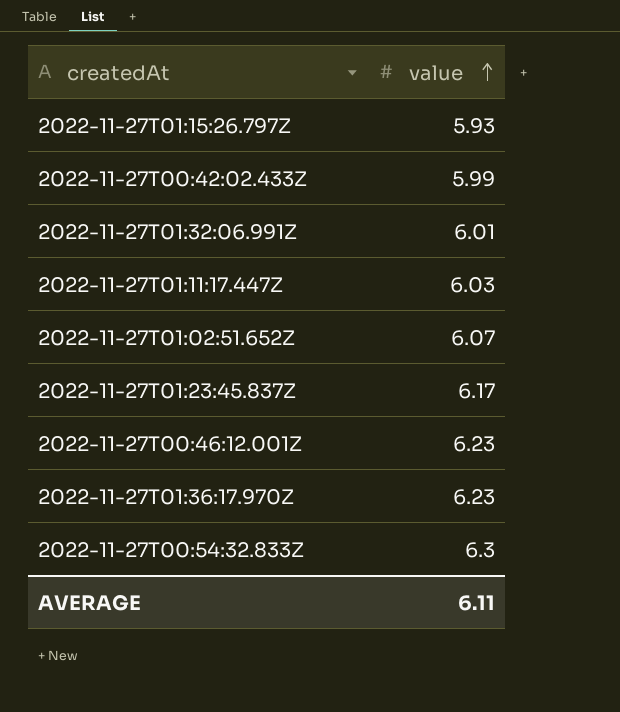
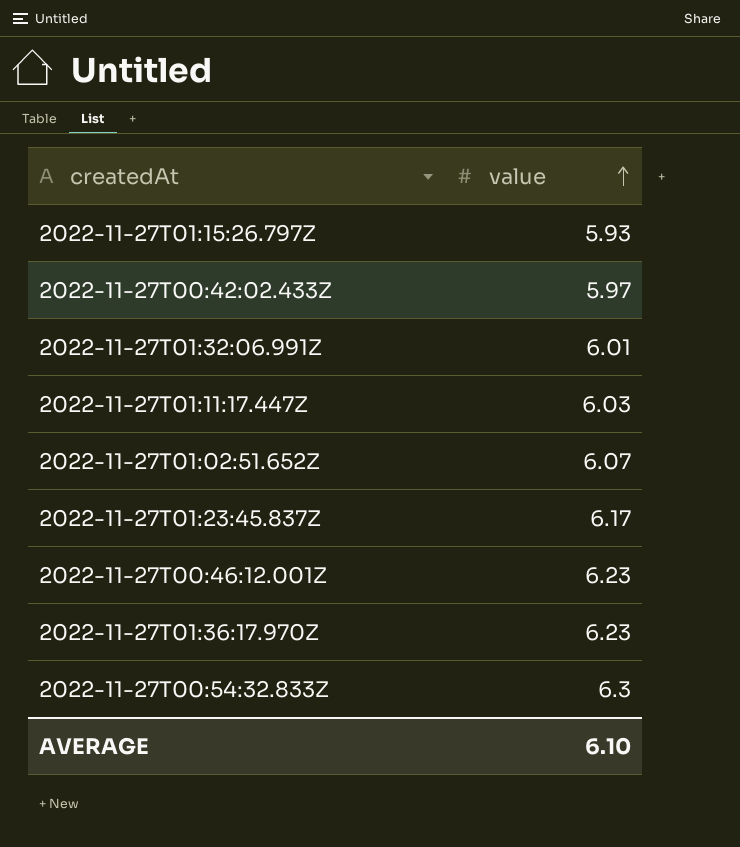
2022-11-27T00:42:02.433Z | value: 5.99 -> 5.97
AVERAGE | value: 6.11 -> 6.10

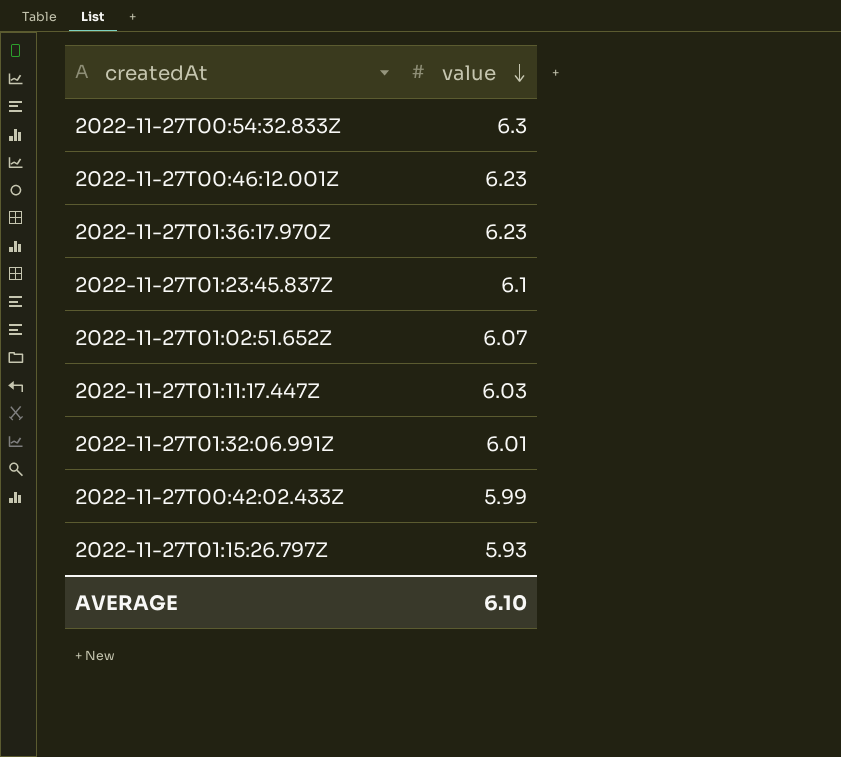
row order: value ascending -> value descending
2022-11-27T01:23:45.837Z | value: 6.17 -> 6.1
2022-11-27T00:42:02.433Z | value: 5.97 -> 5.99

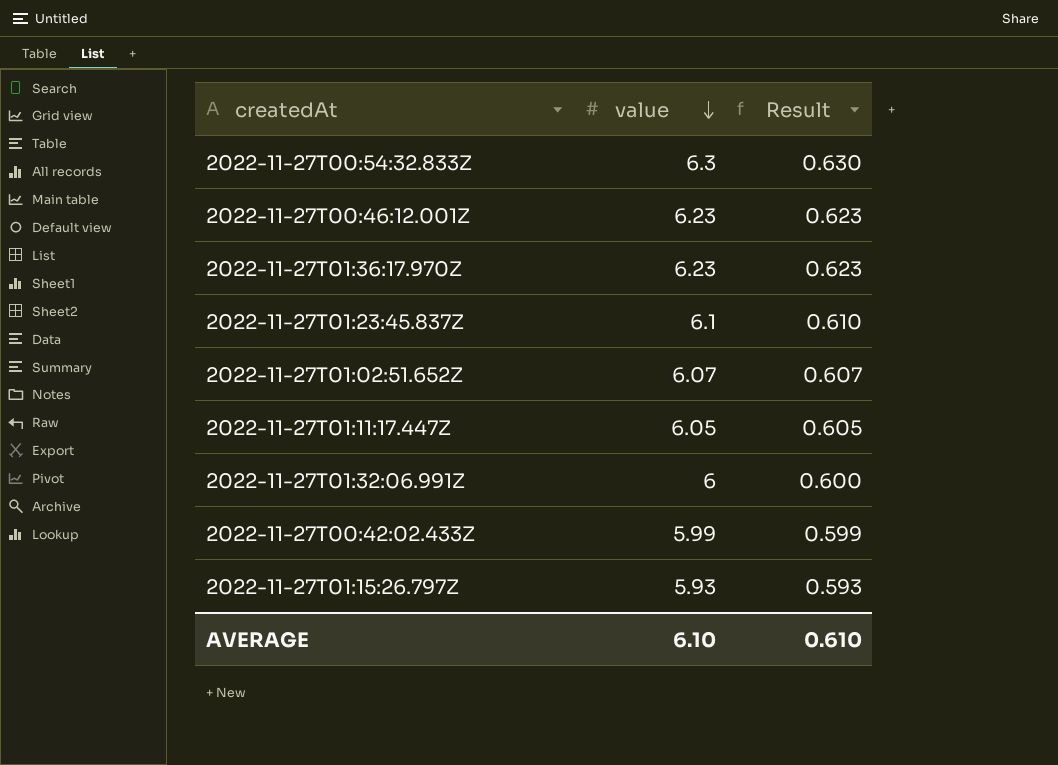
column Result | formula: none -> [value] * 0.1
2022-11-27T01:11:17.447Z | value: 6.03 -> 6.05
2022-11-27T01:32:06.991Z | value: 6.01 -> 6

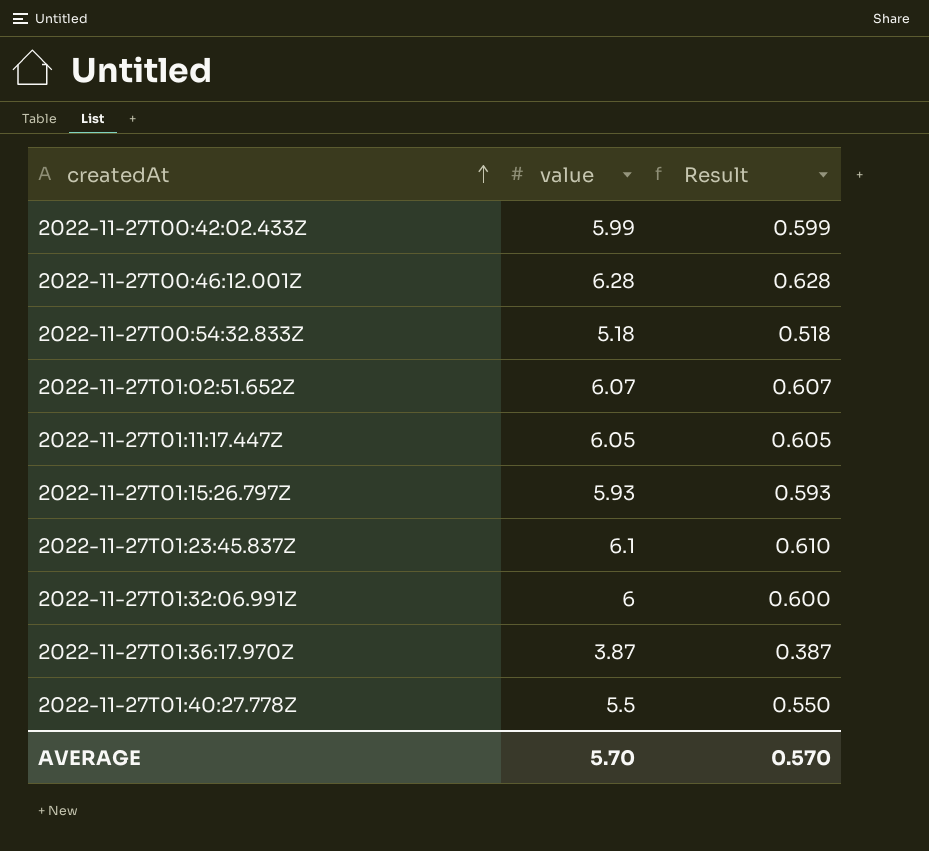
row order: value descending -> createdAt ascending
2022-11-27T00:46:12.001Z | value: 6.23 -> 6.28
2022-11-27T00:46:12.001Z | Result: 0.623 -> 0.628
2022-11-27T00:54:32.833Z | value: 6.3 -> 5.18
2022-11-27T00:54:32.833Z | Result: 0.630 -> 0.518
2022-11-27T01:36:17.970Z | value: 6.23 -> 3.87
2022-11-27T01:36:17.970Z | Result: 0.623 -> 0.387
row 2022-11-27T01:40:27.778Z: none -> 5.5 | 0.550
AVERAGE | value: 6.10 -> 5.70
AVERAGE | Result: 0.610 -> 0.570

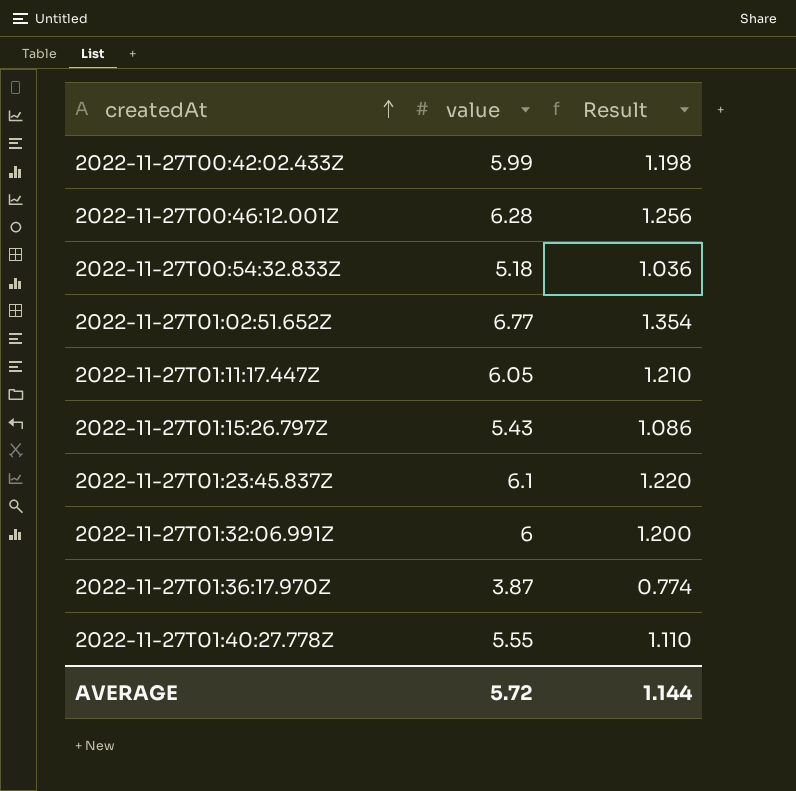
column Result | formula: [value] * 0.1 -> [value] * 0.2
2022-11-27T01:02:51.652Z | value: 6.07 -> 6.77
2022-11-27T01:15:26.797Z | value: 5.93 -> 5.43
2022-11-27T01:40:27.778Z | value: 5.5 -> 5.55
AVERAGE | value: 5.70 -> 5.72
AVERAGE | Result: 0.570 -> 1.144

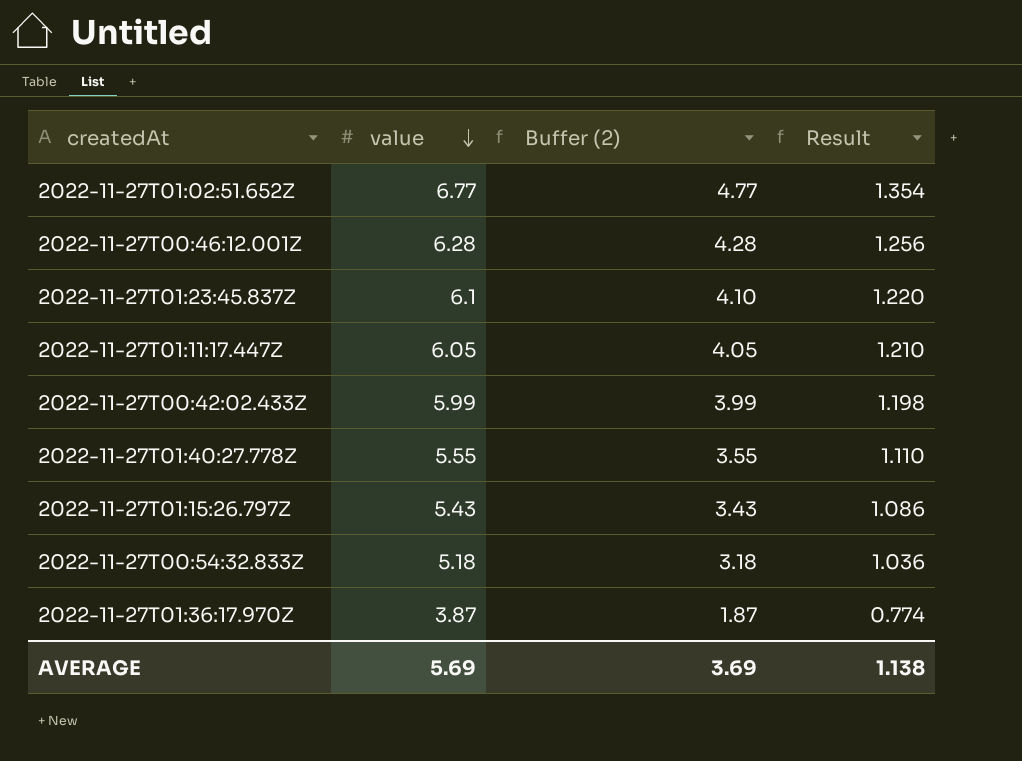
row order: createdAt ascending -> value descending
column Buffer (2) | formula: none -> [value] - 2
row 2022-11-27T01:32:06.991Z: 6 | 1.200 -> none
AVERAGE | value: 5.72 -> 5.69
AVERAGE | Result: 1.144 -> 1.138

